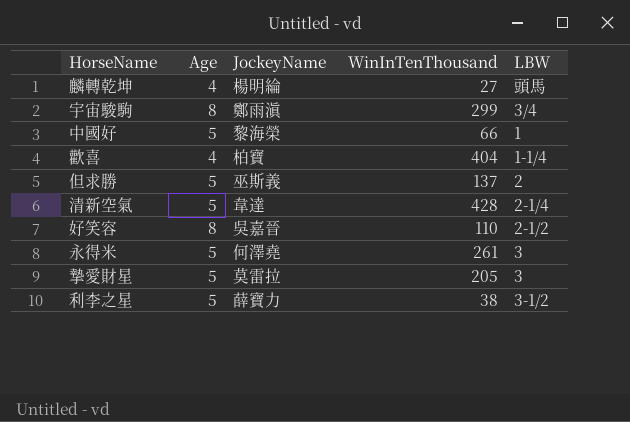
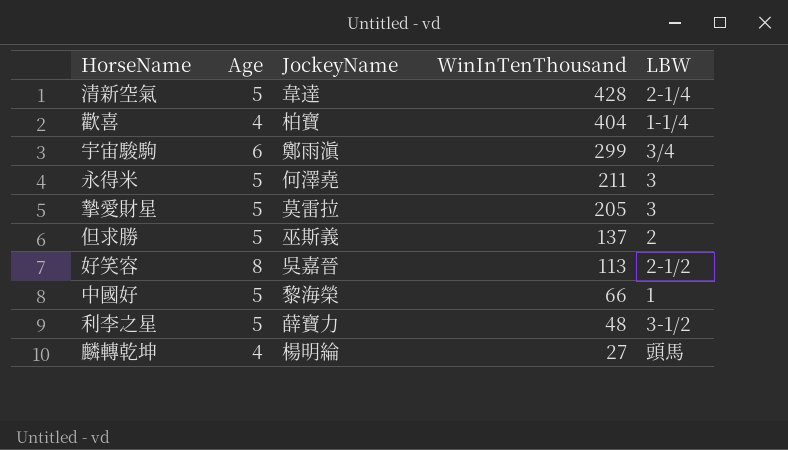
row order: none -> WinInTenThousand descending
宇宙駿駒 | Age: 8 -> 6
永得米 | WinInTenThousand: 261 -> 211
好笑容 | WinInTenThousand: 110 -> 113
利李之星 | WinInTenThousand: 38 -> 48

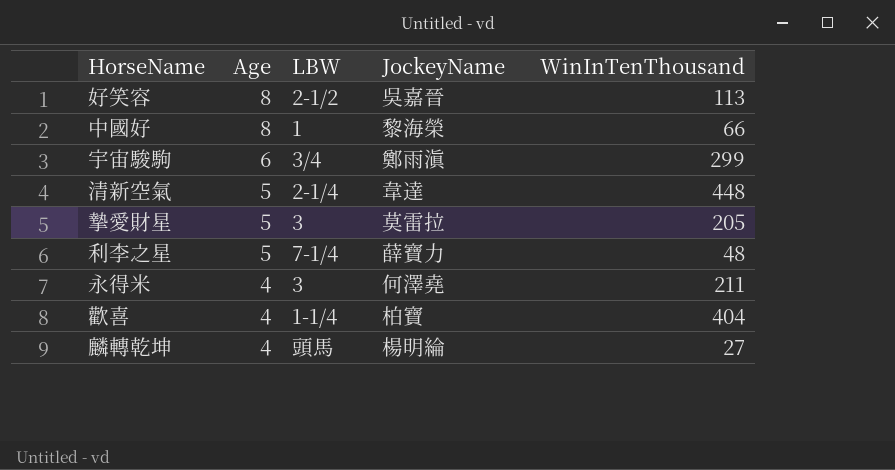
row order: WinInTenThousand descending -> Age descending
column LBW | position: 5 -> 3
row 但求勝: 5 | 巫斯義 | 137 | 2 -> none
中國好 | Age: 5 -> 8
清新空氣 | WinInTenThousand: 428 -> 448
利李之星 | LBW: 3-1/2 -> 7-1/4
永得米 | Age: 5 -> 4

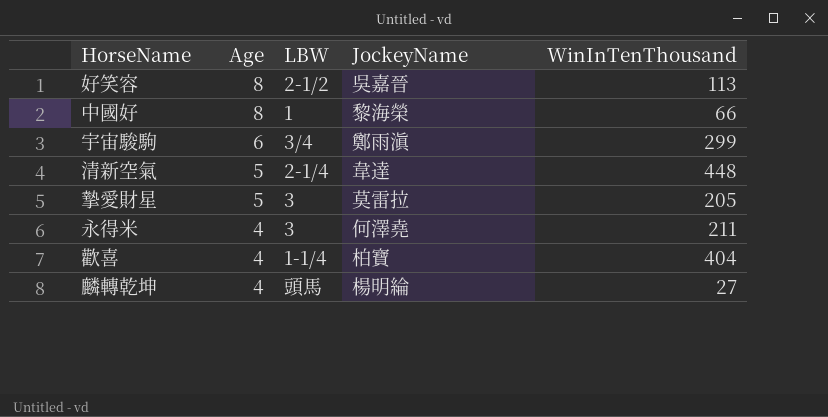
row 利李之星: 5 | 7-1/4 | 薛寶力 | 48 -> none

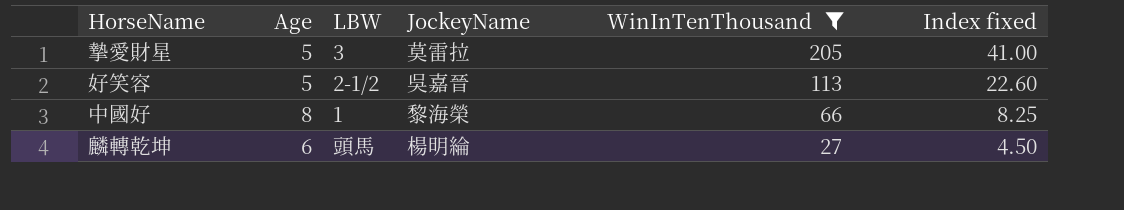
filter: none -> WinInTenThousand <= 205
row order: Age descending -> WinInTenThousand descending
column Index fixed | formula: none -> [WinInTenThousand] / [Age]
好笑容 | Age: 8 -> 5
麟轉乾坤 | Age: 4 -> 6

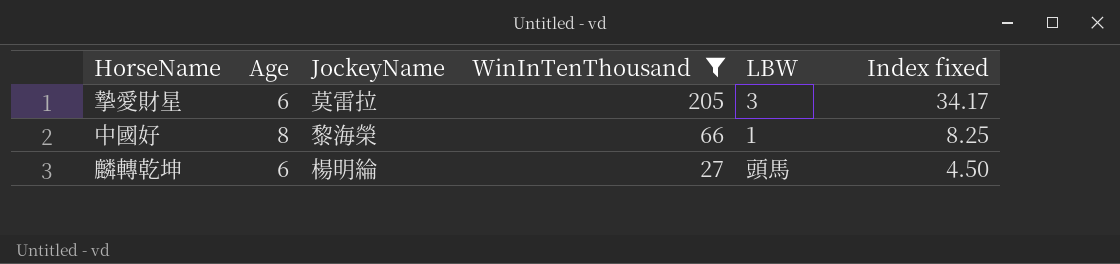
column LBW | position: 3 -> 5
row 好笑容: 5 | 2-1/2 | 吳嘉晉 | 113 | 22.60 -> none
摯愛財星 | Age: 5 -> 6
摯愛財星 | Index fixed: 41.00 -> 34.17

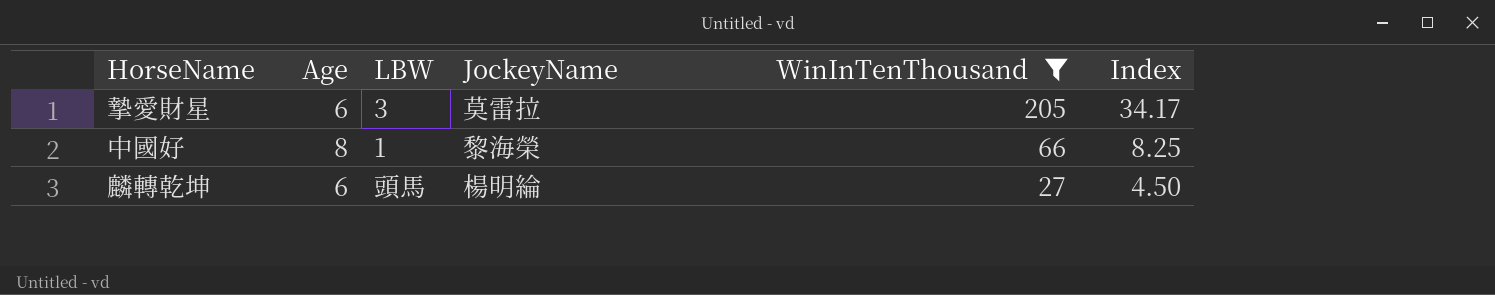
column LBW | position: 5 -> 3
column name: Index fixed -> Index

